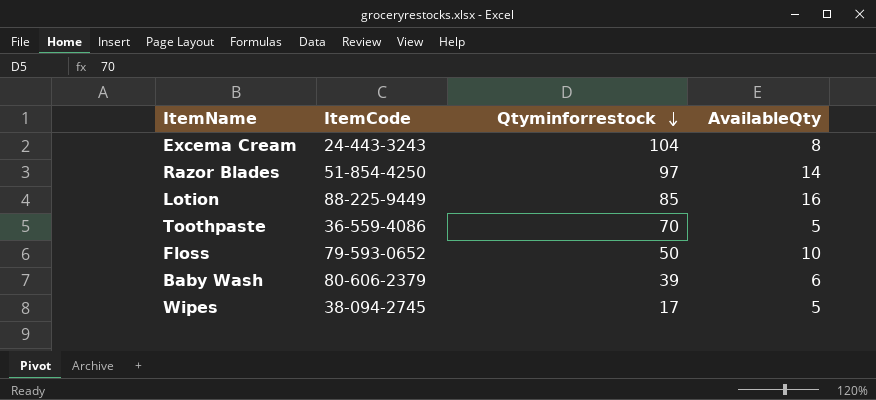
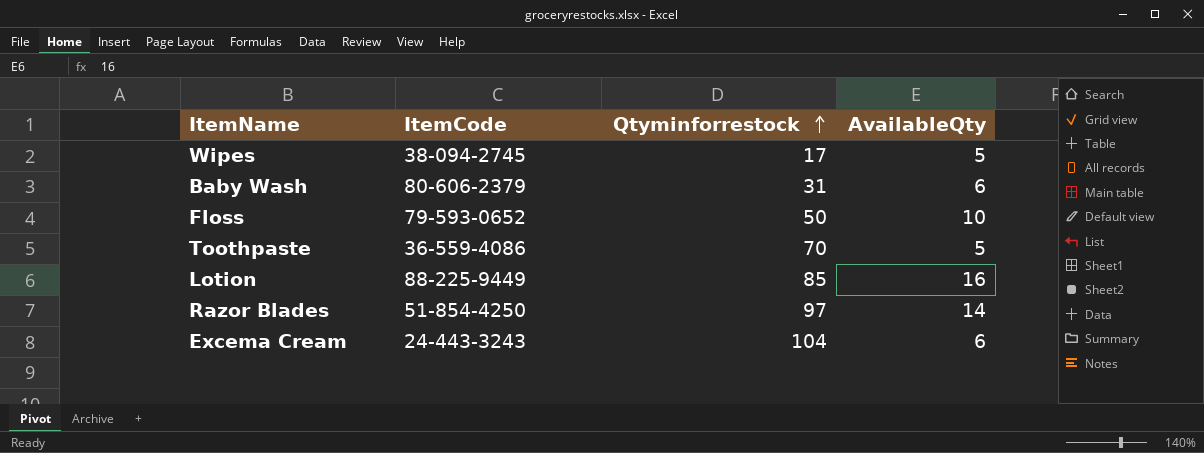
row order: Qtyminforrestock descending -> Qtyminforrestock ascending
Baby Wash | Qtyminforrestock: 39 -> 31
Excema Cream | AvailableQty: 8 -> 6

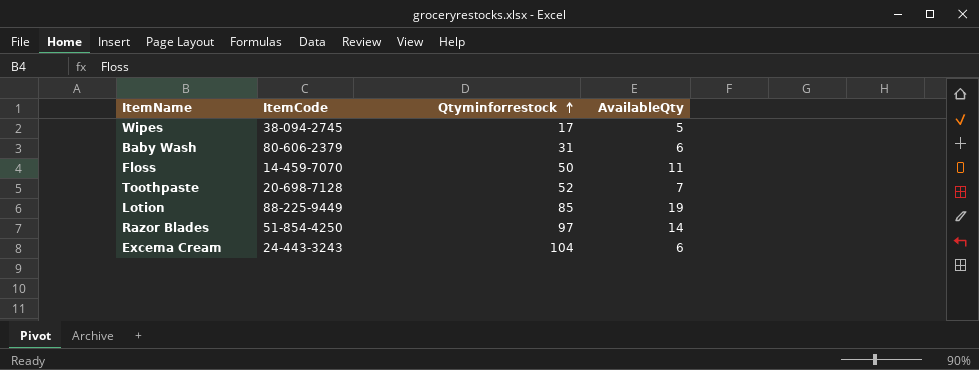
Floss | ItemCode: 79-593-0652 -> 14-459-7070
Floss | AvailableQty: 10 -> 11
Toothpaste | ItemCode: 36-559-4086 -> 20-698-7128
Toothpaste | Qtyminforrestock: 70 -> 52
Toothpaste | AvailableQty: 5 -> 7
Lotion | AvailableQty: 16 -> 19

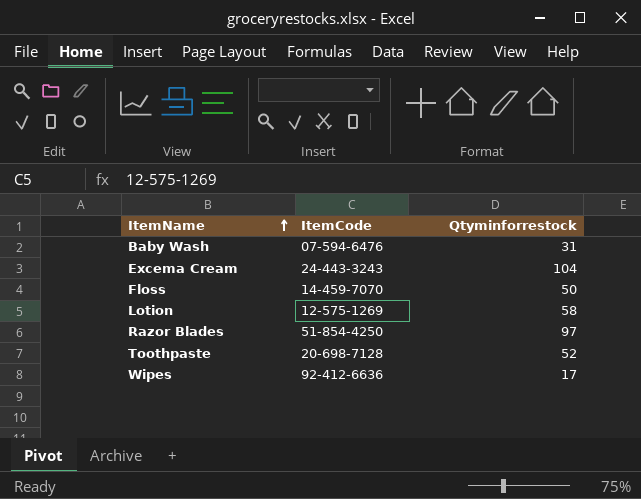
row order: Qtyminforrestock ascending -> ItemName ascending
column AvailableQty | position: 4 -> none
Baby Wash | ItemCode: 80-606-2379 -> 07-594-6476
Lotion | ItemCode: 88-225-9449 -> 12-575-1269
Lotion | Qtyminforrestock: 85 -> 58
Wipes | ItemCode: 38-094-2745 -> 92-412-6636

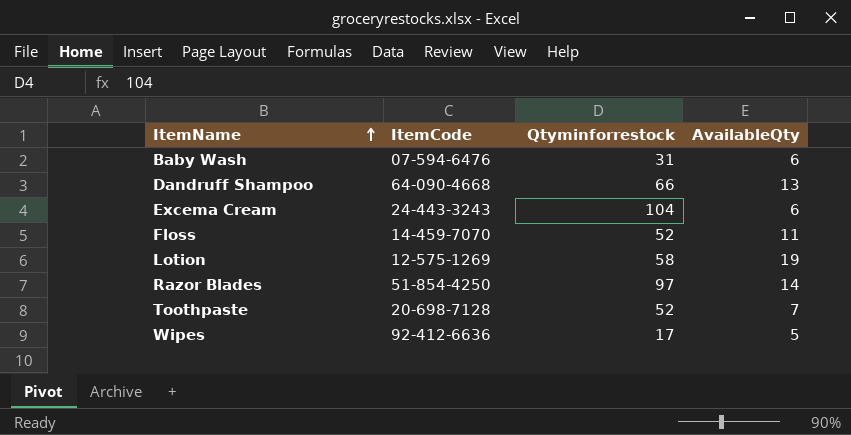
column AvailableQty | position: none -> 4
row Dandruff Shampoo: none -> 64-090-4668 | 66 | 13
Floss | Qtyminforrestock: 50 -> 52

